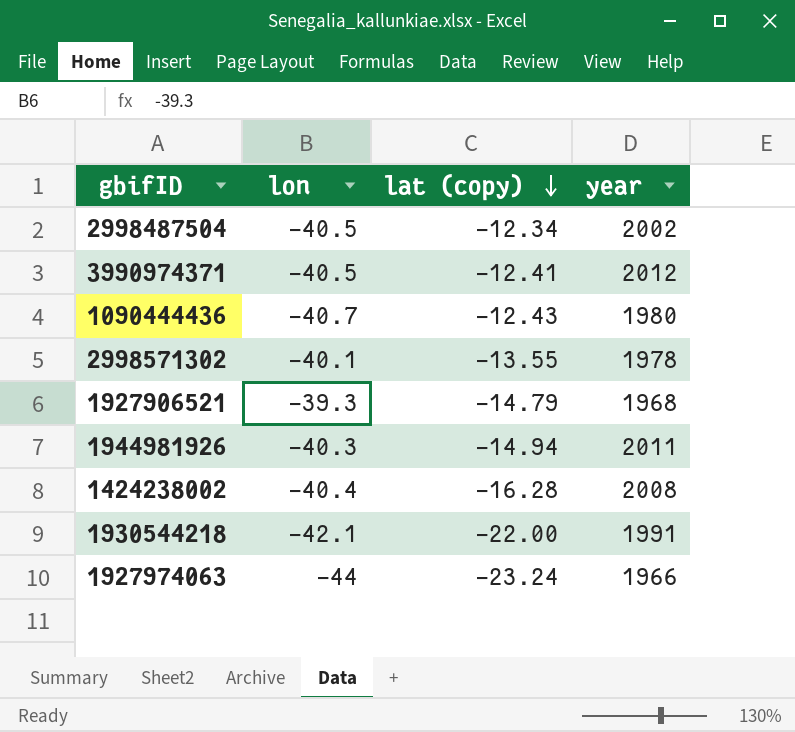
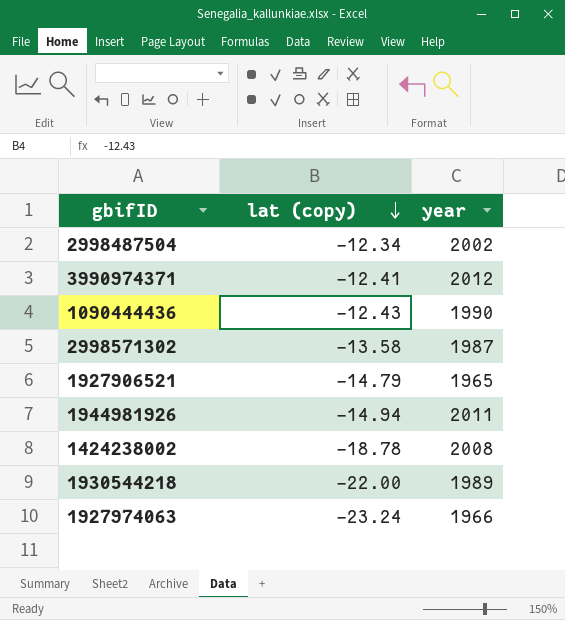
column lon | position: 2 -> none
1090444436 | year: 1980 -> 1990
2998571302 | lat (copy): -13.55 -> -13.58
2998571302 | year: 1978 -> 1987
1927906521 | year: 1968 -> 1965
1424238002 | lat (copy): -16.28 -> -18.78
1930544218 | year: 1991 -> 1989

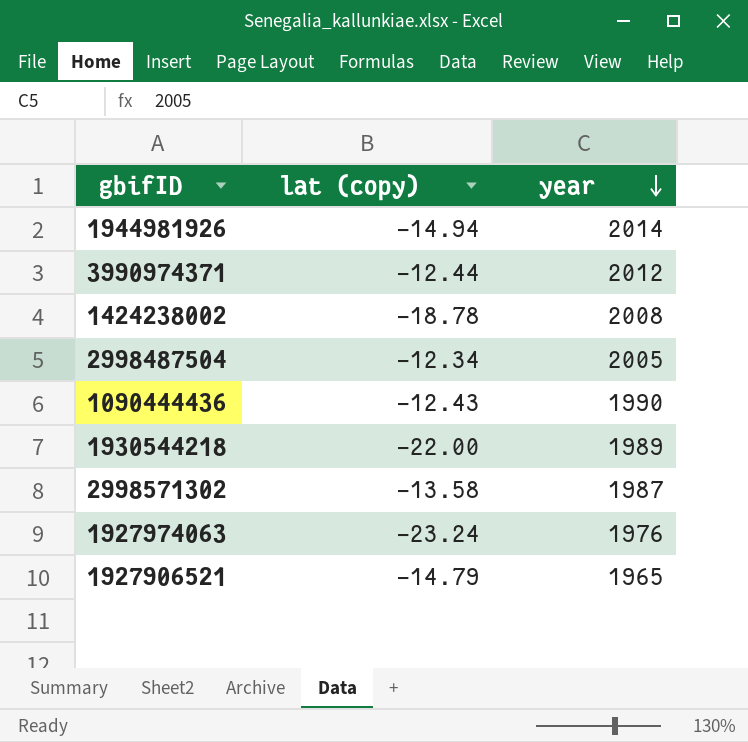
row order: lat (copy) descending -> year descending
1944981926 | year: 2011 -> 2014
3990974371 | lat (copy): -12.41 -> -12.44
2998487504 | year: 2002 -> 2005
1927974063 | year: 1966 -> 1976

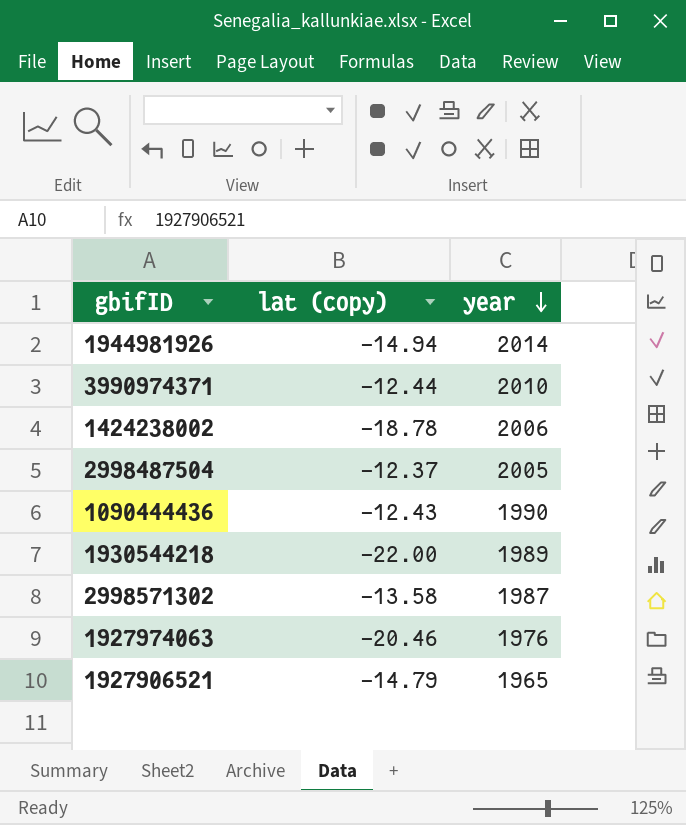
3990974371 | year: 2012 -> 2010
1424238002 | year: 2008 -> 2006
2998487504 | lat (copy): -12.34 -> -12.37
1927974063 | lat (copy): -23.24 -> -20.46

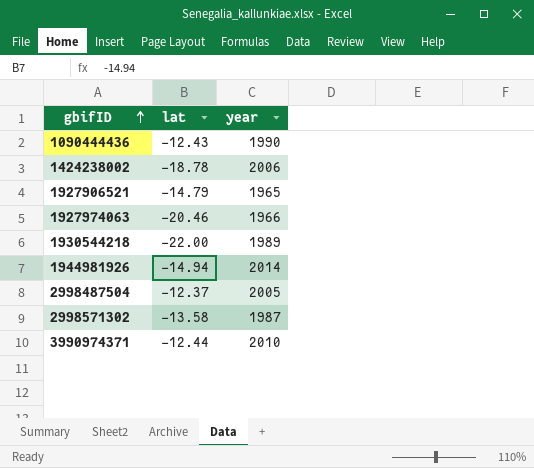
row order: year descending -> gbifID ascending
column name: lat (copy) -> lat
1927974063 | year: 1976 -> 1966

